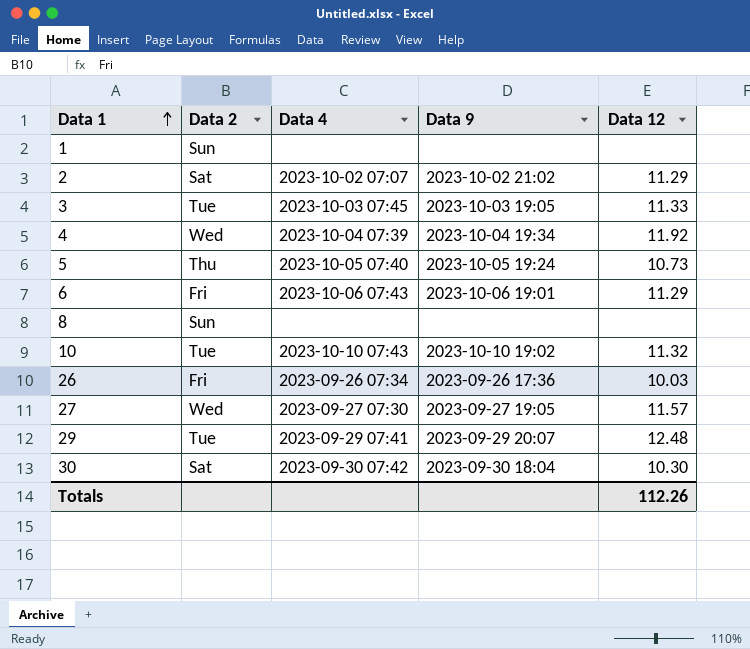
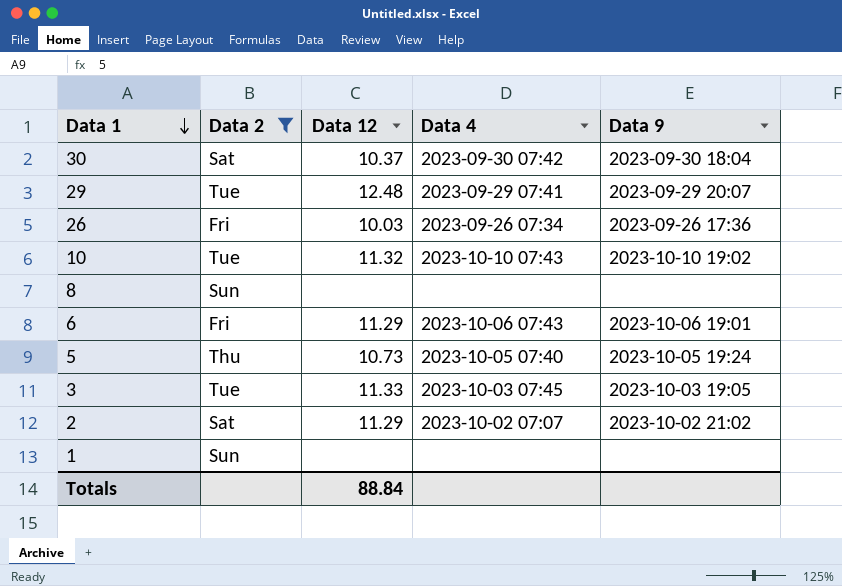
filter: none -> Data 2 != Wed
row order: Data 1 ascending -> Data 1 descending
column Data 12 | position: 5 -> 3
30 | Data 12: 10.30 -> 10.37
Totals | Data 12: 112.26 -> 88.84

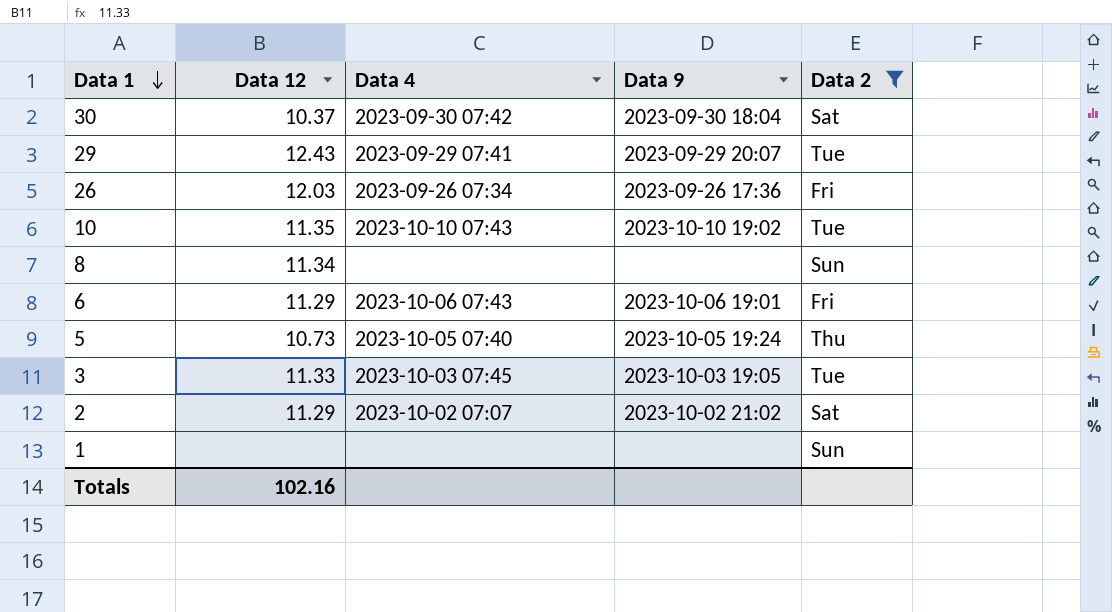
column Data 2 | position: 2 -> 5
29 | Data 12: 12.48 -> 12.43
26 | Data 12: 10.03 -> 12.03
10 | Data 12: 11.32 -> 11.35
8 | Data 12: none -> 11.34
Totals | Data 12: 88.84 -> 102.16

